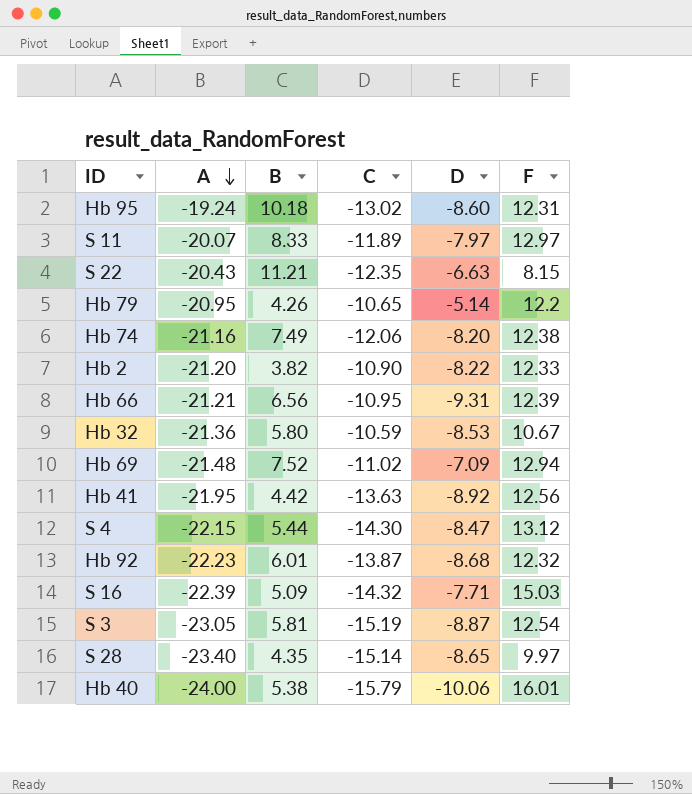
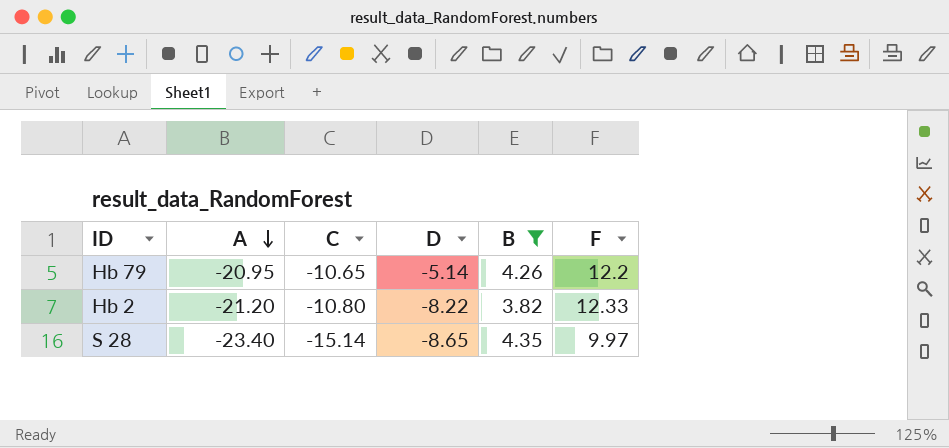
filter: none -> B <= 4.35
column B | position: 3 -> 5
Hb 2 | C: -10.90 -> -10.80

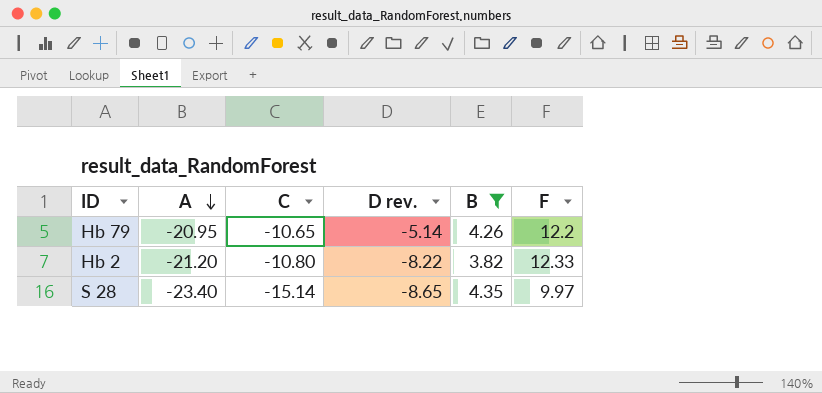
column name: D -> D rev.

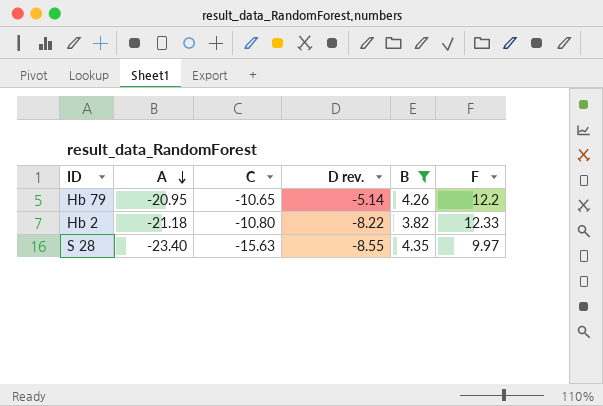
Hb 2 | A: -21.20 -> -21.18
S 28 | C: -15.14 -> -15.63
S 28 | D rev.: -8.65 -> -8.55

